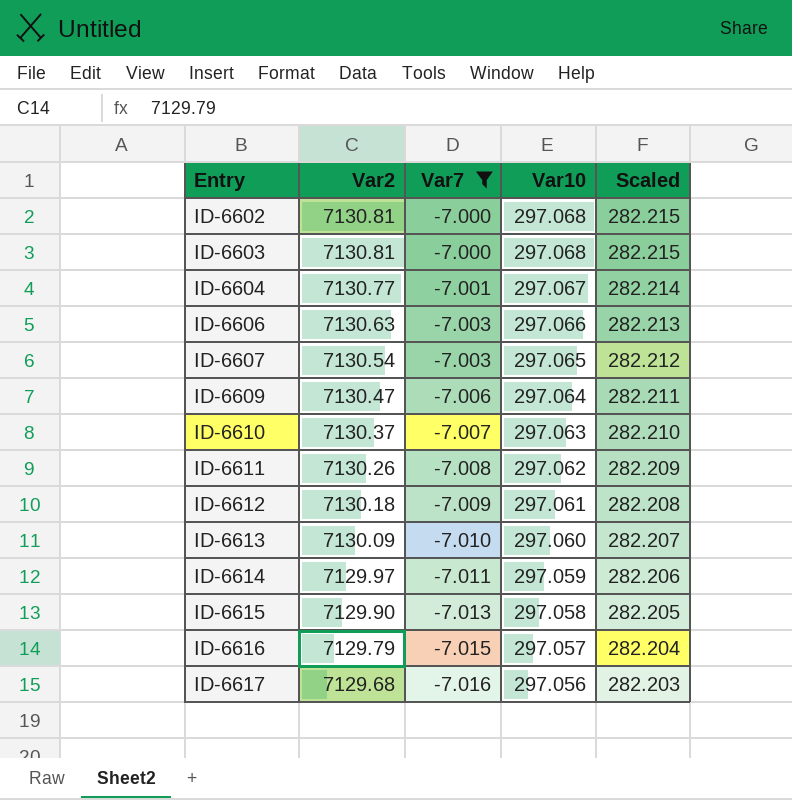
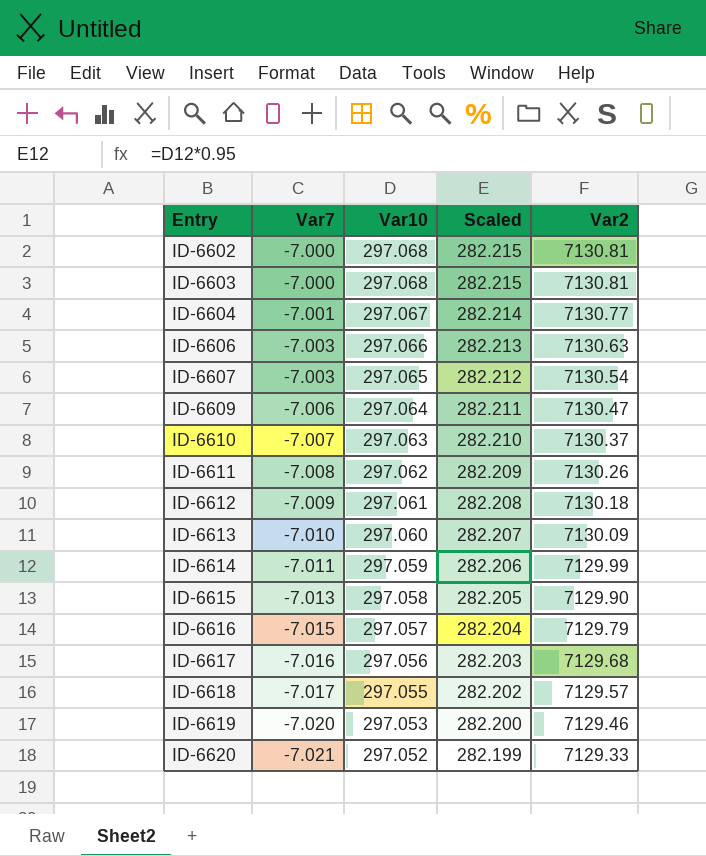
filter: Var7 >= -7.016 -> none
column Var2 | position: 2 -> 5
ID-6614 | Var2: 7129.97 -> 7129.99

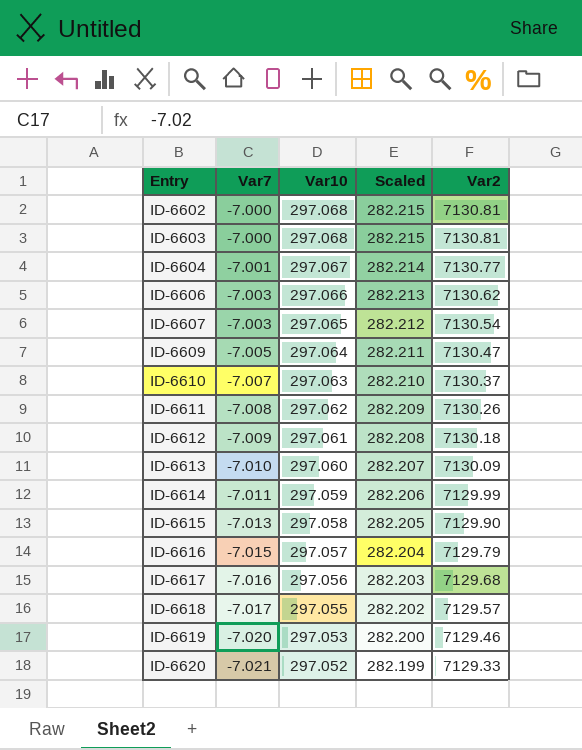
ID-6606 | Var2: 7130.63 -> 7130.62
ID-6609 | Var7: -7.006 -> -7.005

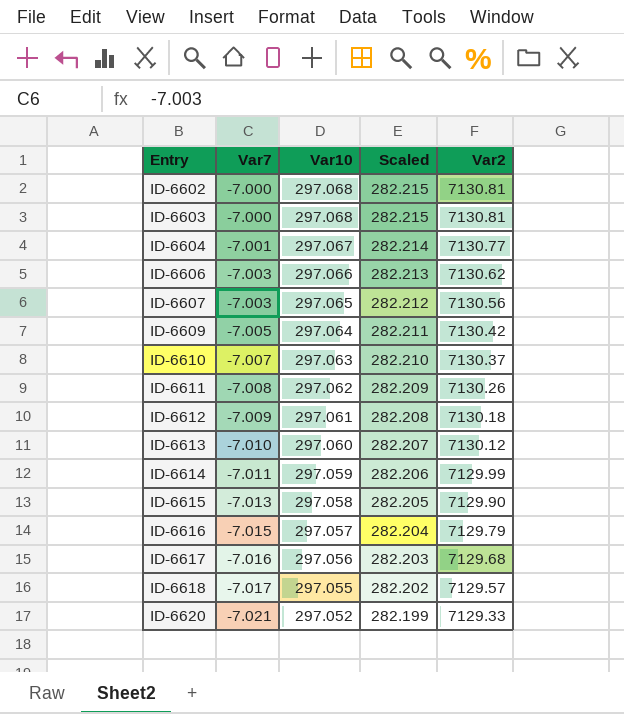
row ID-6619: -7.020 | 297.053 | 282.200 | 7129.46 -> none
ID-6607 | Var2: 7130.54 -> 7130.56
ID-6609 | Var2: 7130.47 -> 7130.42
ID-6613 | Var2: 7130.09 -> 7130.12

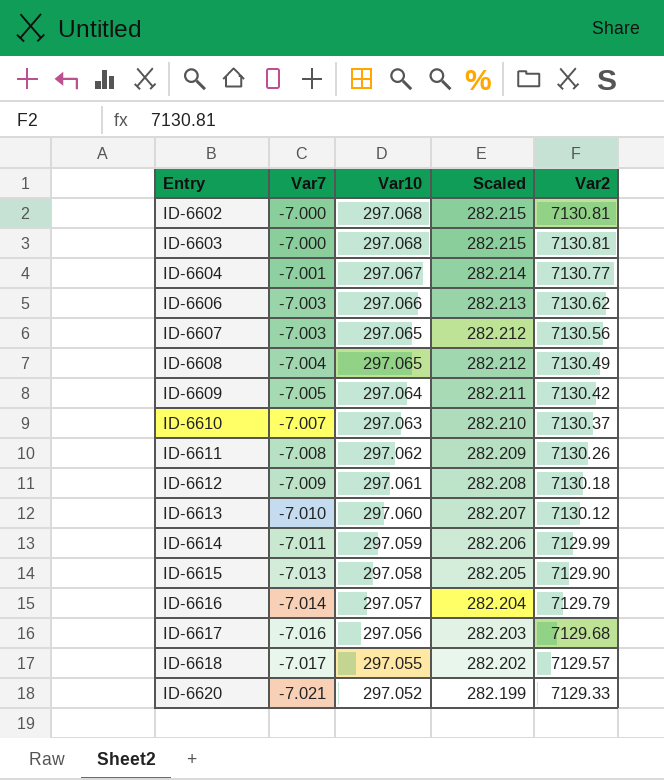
row ID-6608: none -> -7.004 | 297.065 | 282.212 | 7130.49
ID-6616 | Var7: -7.015 -> -7.014

